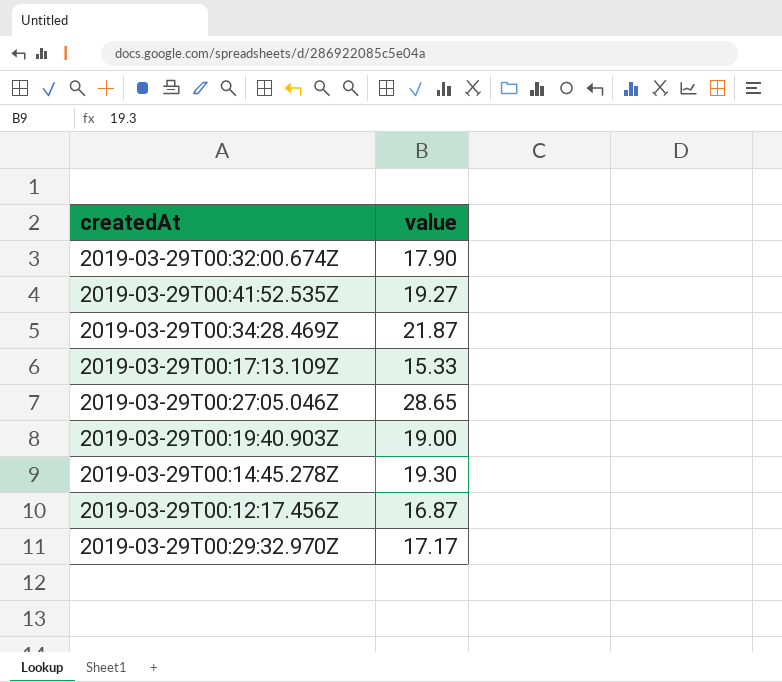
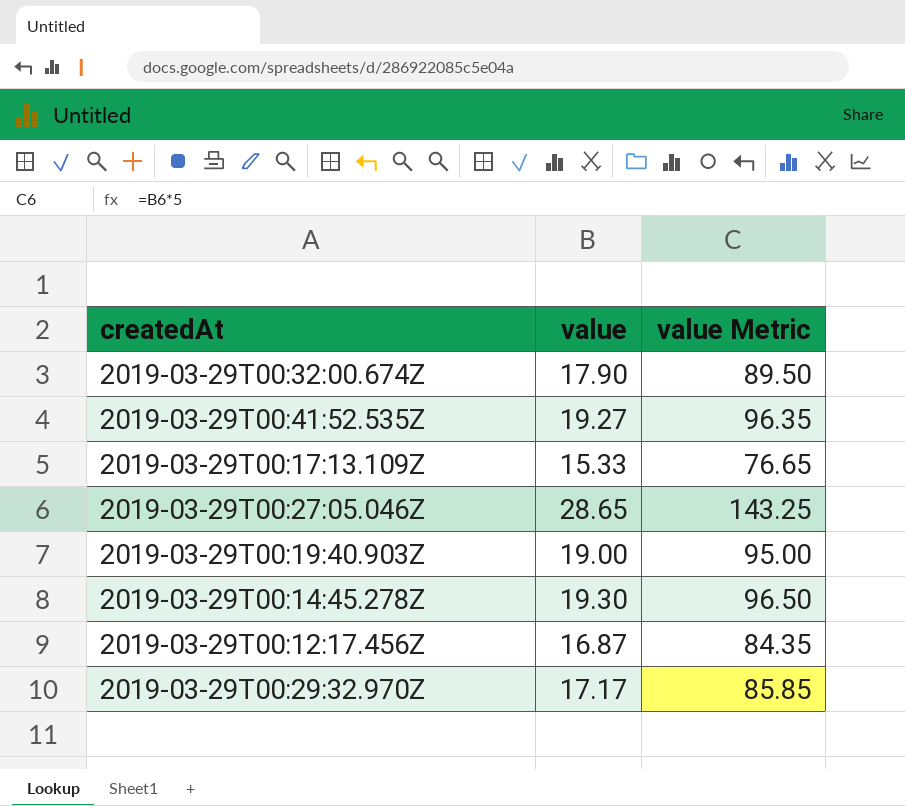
column value Metric | formula: none -> [value] * 5
row 2019-03-29T00:34:28.469Z: 21.87 -> none

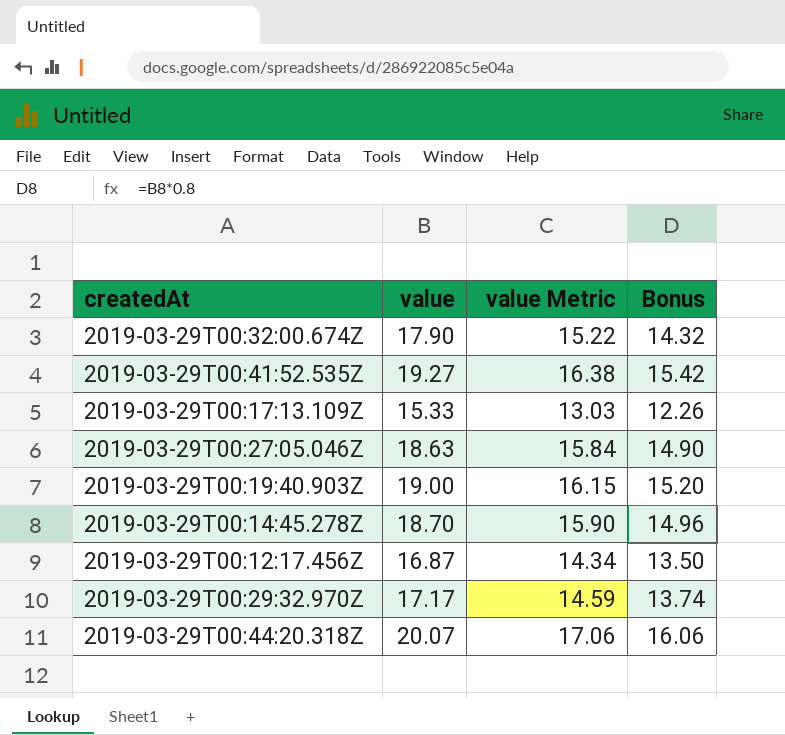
column value Metric | formula: [value] * 5 -> [value] * 0.85
column Bonus | formula: none -> [value] * 0.8
2019-03-29T00:27:05.046Z | value: 28.65 -> 18.63
2019-03-29T00:14:45.278Z | value: 19.30 -> 18.70
row 2019-03-29T00:44:20.318Z: none -> 20.07 | 17.06 | 16.06

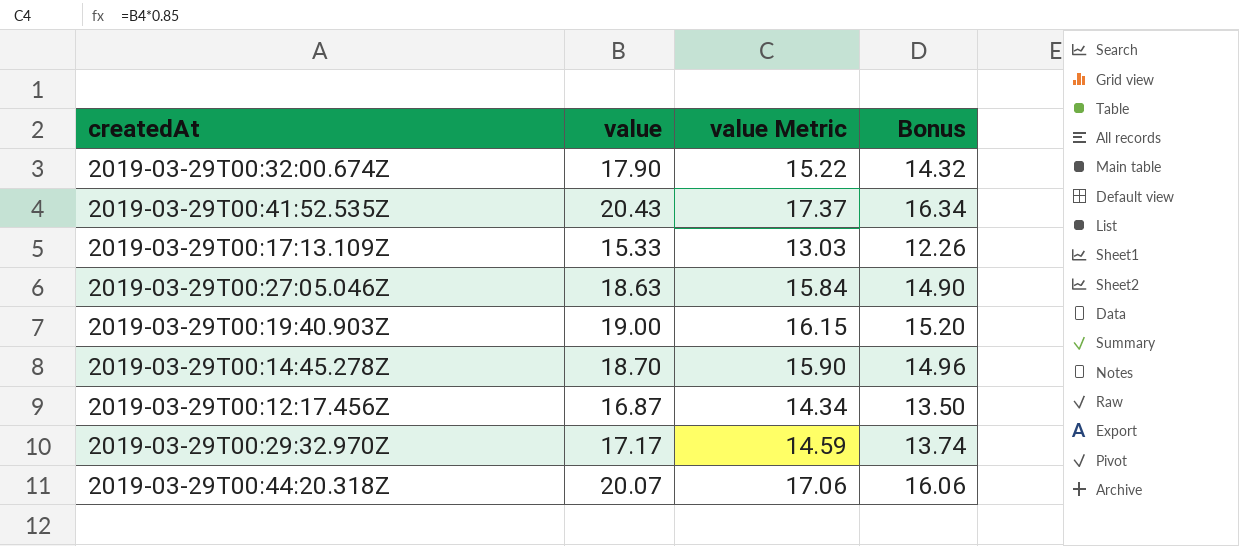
2019-03-29T00:41:52.535Z | value: 19.27 -> 20.43
2019-03-29T00:41:52.535Z | value Metric: 16.38 -> 17.37
2019-03-29T00:41:52.535Z | Bonus: 15.42 -> 16.34

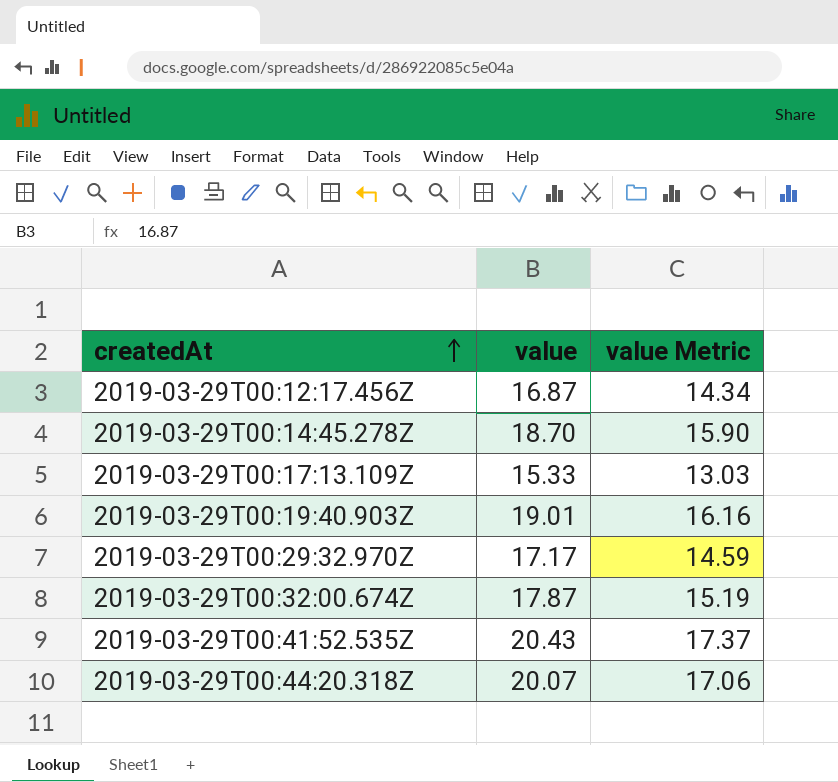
row order: none -> createdAt ascending
column Bonus | formula: [value] * 0.8 -> none
row 2019-03-29T00:27:05.046Z: 18.63 | 15.84 | 14.90 -> none
2019-03-29T00:19:40.903Z | value: 19.00 -> 19.01
2019-03-29T00:19:40.903Z | value Metric: 16.15 -> 16.16
2019-03-29T00:32:00.674Z | value: 17.90 -> 17.87
2019-03-29T00:32:00.674Z | value Metric: 15.22 -> 15.19

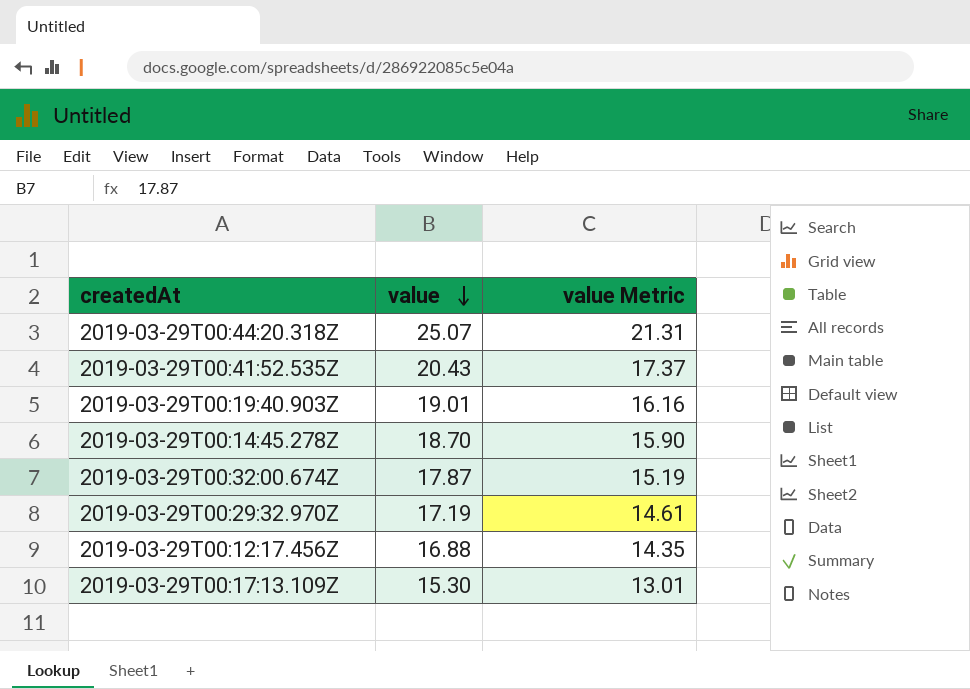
row order: createdAt ascending -> value descending
2019-03-29T00:44:20.318Z | value: 20.07 -> 25.07
2019-03-29T00:44:20.318Z | value Metric: 17.06 -> 21.31
2019-03-29T00:29:32.970Z | value: 17.17 -> 17.19
2019-03-29T00:29:32.970Z | value Metric: 14.59 -> 14.61
2019-03-29T00:12:17.456Z | value: 16.87 -> 16.88
2019-03-29T00:12:17.456Z | value Metric: 14.34 -> 14.35
2019-03-29T00:17:13.109Z | value: 15.33 -> 15.30
2019-03-29T00:17:13.109Z | value Metric: 13.03 -> 13.01

